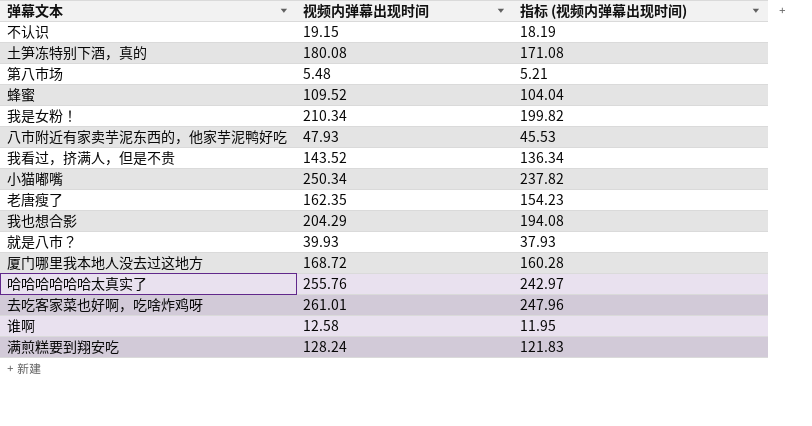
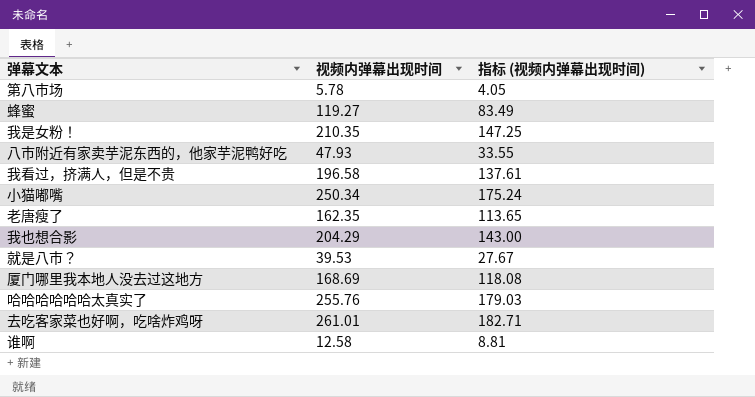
column 指标 (视频内弹幕出现时间) | formula: [视频内弹幕出现时间] * 0.95 -> [视频内弹幕出现时间] * 0.7
row 不认识: 19.15 | 18.19 -> none
row 土笋冻特别下酒，真的: 180.08 | 171.08 -> none
row 满煎糕要到翔安吃: 128.24 | 121.83 -> none
第八市场 | 视频内弹幕出现时间: 5.48 -> 5.78
蜂蜜 | 视频内弹幕出现时间: 109.52 -> 119.27
我是女粉！ | 视频内弹幕出现时间: 210.34 -> 210.35
我看过，挤满人，但是不贵 | 视频内弹幕出现时间: 143.52 -> 196.58
就是八市？ | 视频内弹幕出现时间: 39.93 -> 39.53
厦门哪里我本地人没去过这地方 | 视频内弹幕出现时间: 168.72 -> 168.69

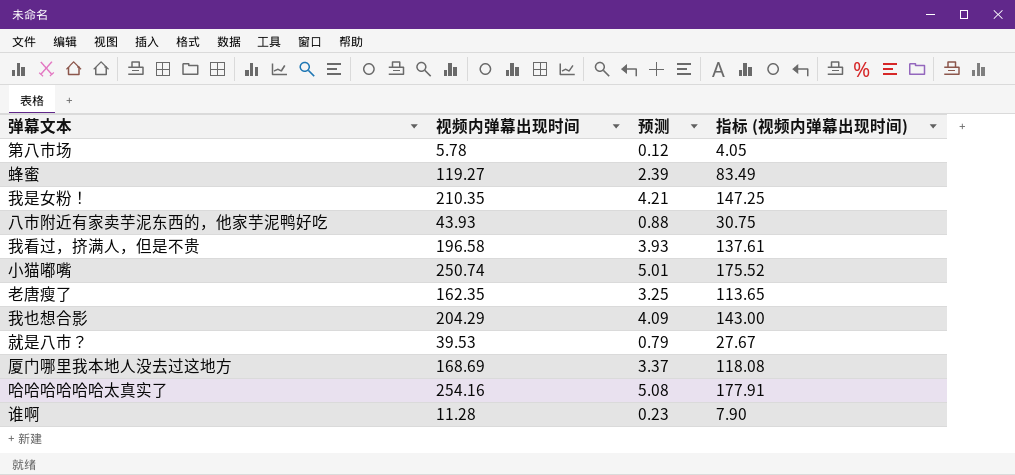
column 预测 | formula: none -> [视频内弹幕出现时间] * 0.02
row 去吃客家菜也好啊，吃啥炸鸡呀: 261.01 | 182.71 -> none
八市附近有家卖芋泥东西的，他家芋泥鸭好吃 | 视频内弹幕出现时间: 47.93 -> 43.93
八市附近有家卖芋泥东西的，他家芋泥鸭好吃 | 指标 (视频内弹幕出现时间): 33.55 -> 30.75
小猫嘟嘴 | 视频内弹幕出现时间: 250.34 -> 250.74
小猫嘟嘴 | 指标 (视频内弹幕出现时间): 175.24 -> 175.52
哈哈哈哈哈哈太真实了 | 视频内弹幕出现时间: 255.76 -> 254.16
哈哈哈哈哈哈太真实了 | 指标 (视频内弹幕出现时间): 179.03 -> 177.91
谁啊 | 视频内弹幕出现时间: 12.58 -> 11.28
谁啊 | 指标 (视频内弹幕出现时间): 8.81 -> 7.90

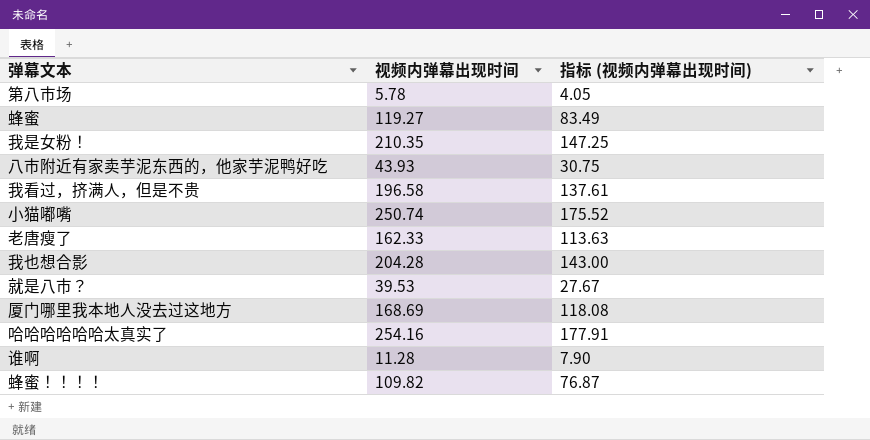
column 预测 | formula: [视频内弹幕出现时间] * 0.02 -> none
老唐瘦了 | 视频内弹幕出现时间: 162.35 -> 162.33
老唐瘦了 | 指标 (视频内弹幕出现时间): 113.65 -> 113.63
我也想合影 | 视频内弹幕出现时间: 204.29 -> 204.28
row 蜂蜜！！！！: none -> 109.82 | 76.87

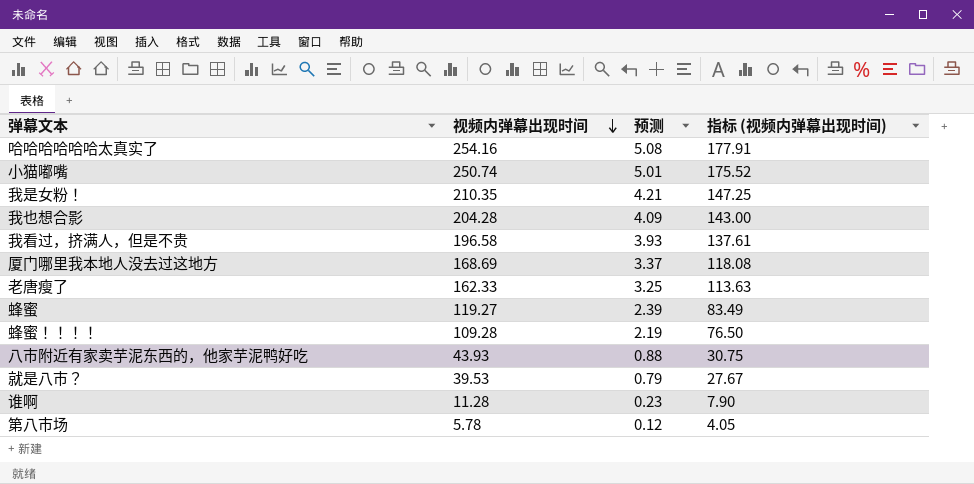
row order: none -> 视频内弹幕出现时间 descending
column 预测 | formula: none -> [视频内弹幕出现时间] * 0.02
蜂蜜！！！！ | 视频内弹幕出现时间: 109.82 -> 109.28
蜂蜜！！！！ | 指标 (视频内弹幕出现时间): 76.87 -> 76.50

